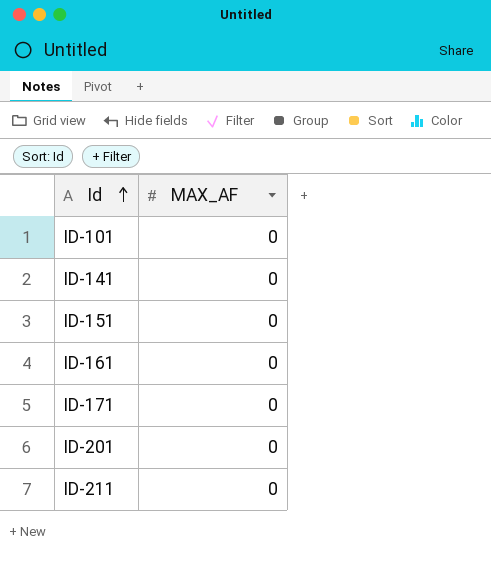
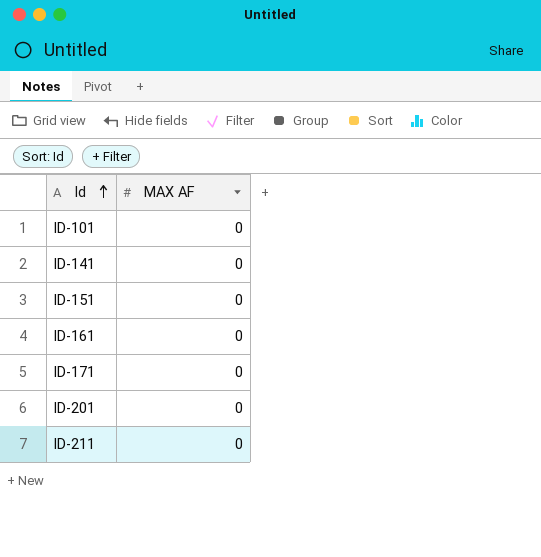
column name: MAX_AF -> MAX AF

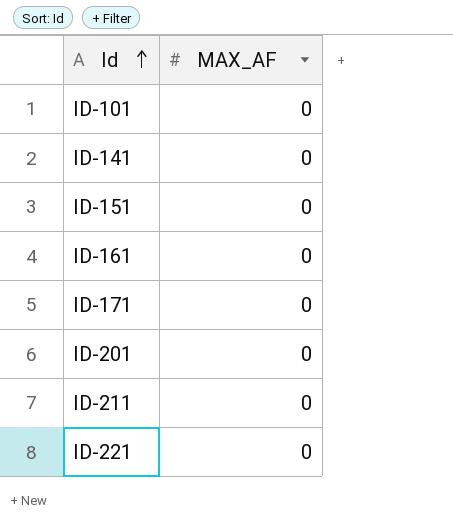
column name: MAX AF -> MAX_AF
row ID-221: none -> 0

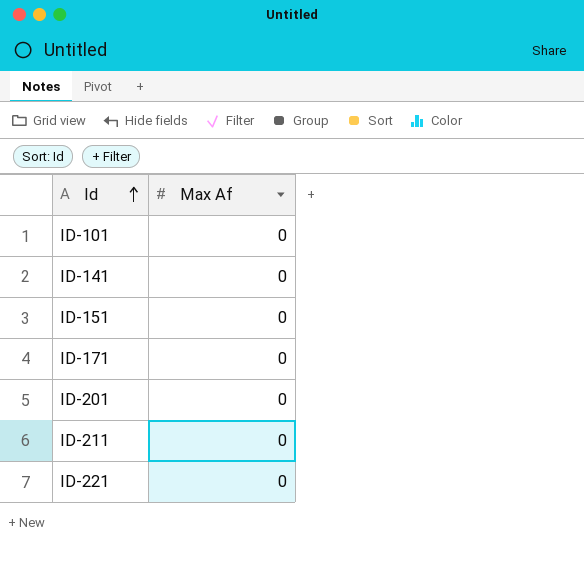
column name: MAX_AF -> Max Af
row ID-161: 0 -> none

